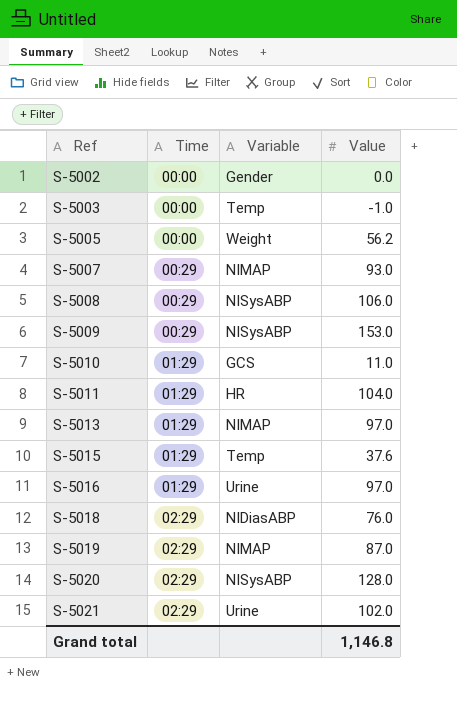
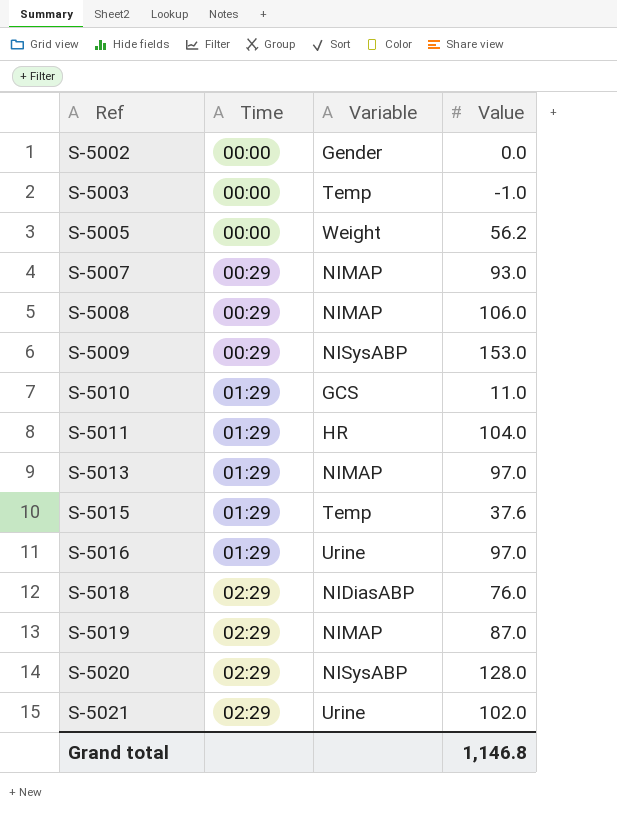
S-5008 | Variable: NISysABP -> NIMAP

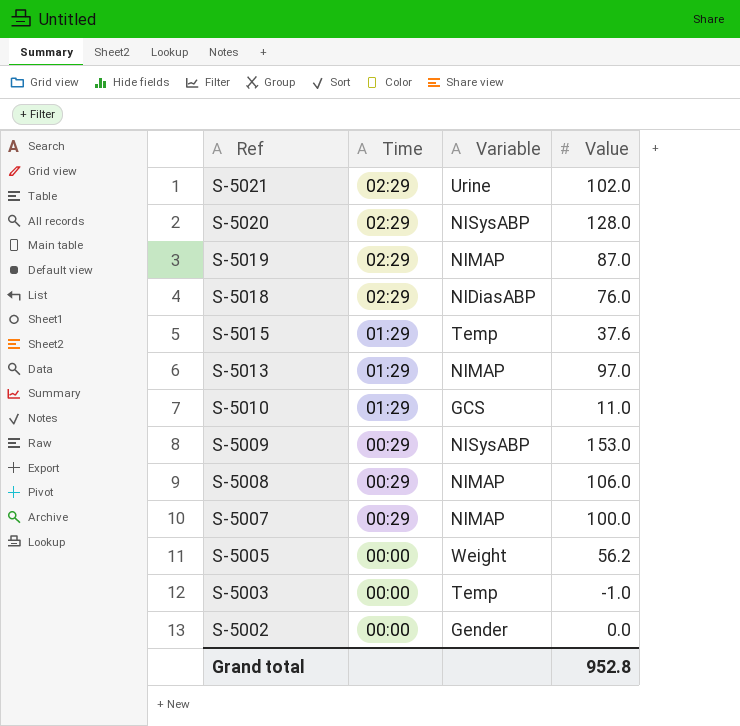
row order: Ref ascending -> Ref descending
row S-5011: 01:29 | HR | 104.0 -> none
row S-5016: 01:29 | Urine | 97.0 -> none
S-5007 | Value: 93.0 -> 100.0
Grand total | Value: 1,146.8 -> 952.8

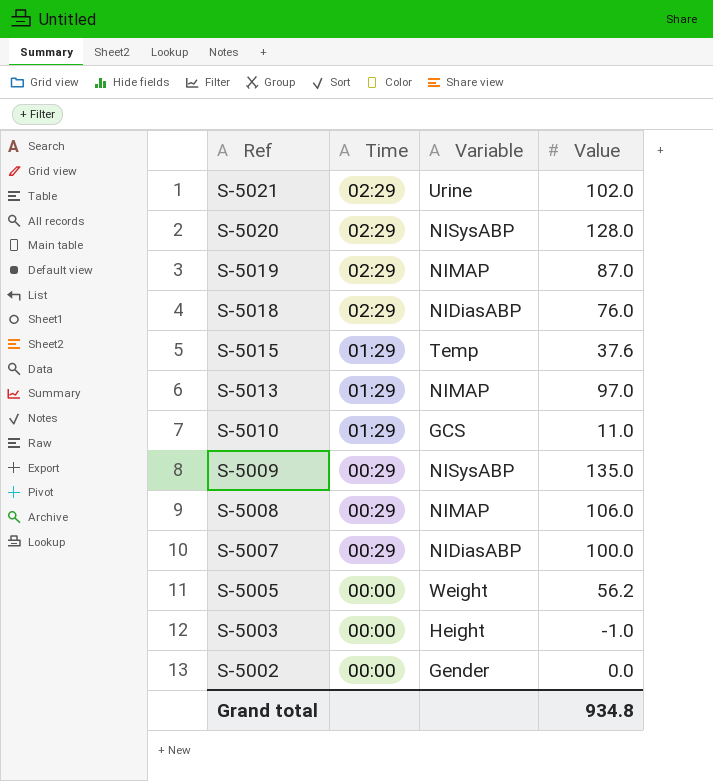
S-5009 | Value: 153.0 -> 135.0
S-5007 | Variable: NIMAP -> NIDiasABP
S-5003 | Variable: Temp -> Height
Grand total | Value: 952.8 -> 934.8

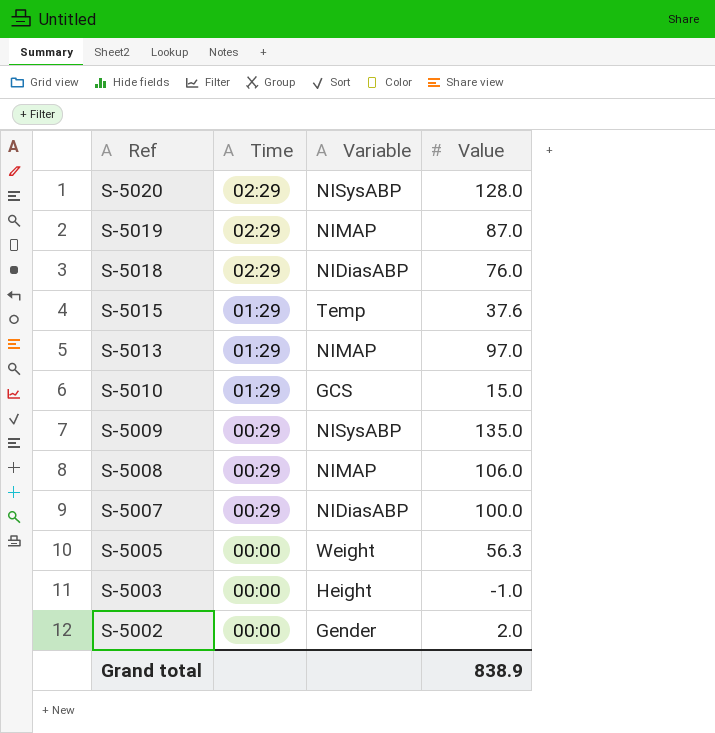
row S-5021: 02:29 | Urine | 102.0 -> none
S-5010 | Value: 11.0 -> 15.0
S-5005 | Value: 56.2 -> 56.3
S-5002 | Value: 0.0 -> 2.0
Grand total | Value: 934.8 -> 838.9

